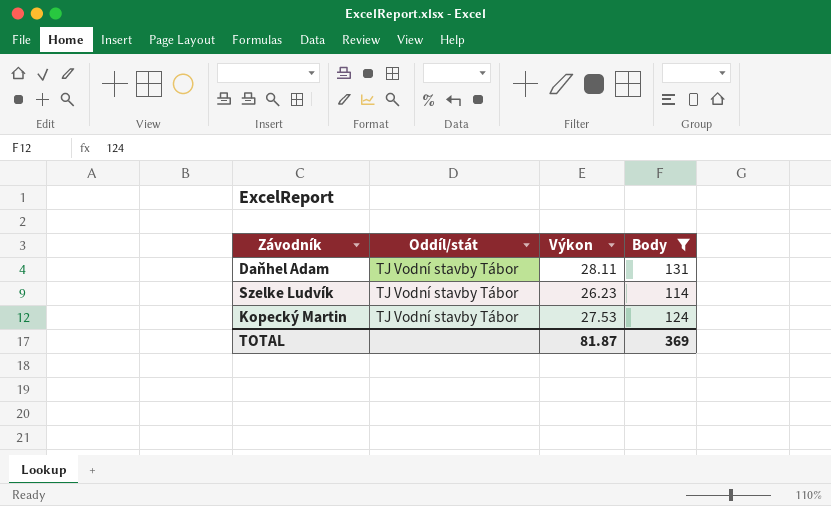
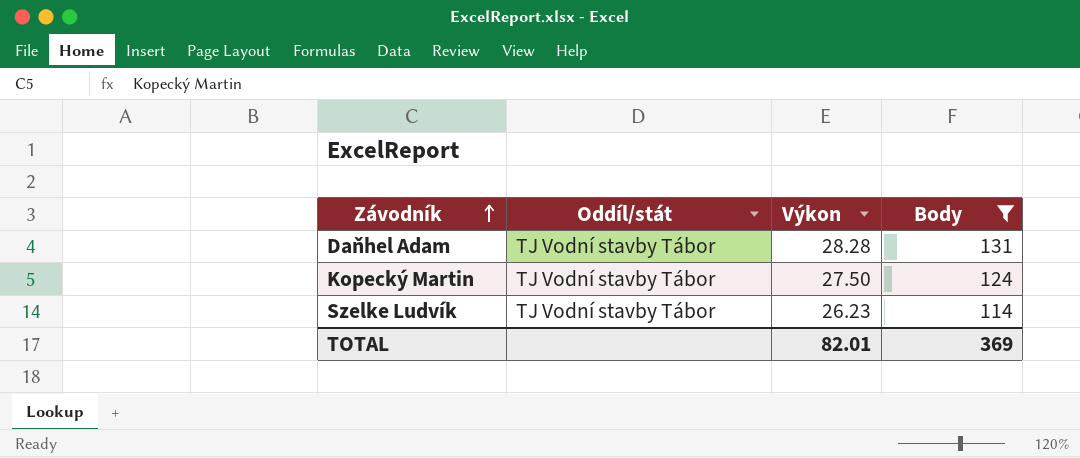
row order: none -> Závodník ascending
Daňhel Adam | Výkon: 28.11 -> 28.28
Kopecký Martin | Výkon: 27.53 -> 27.50
TOTAL | Výkon: 81.87 -> 82.01

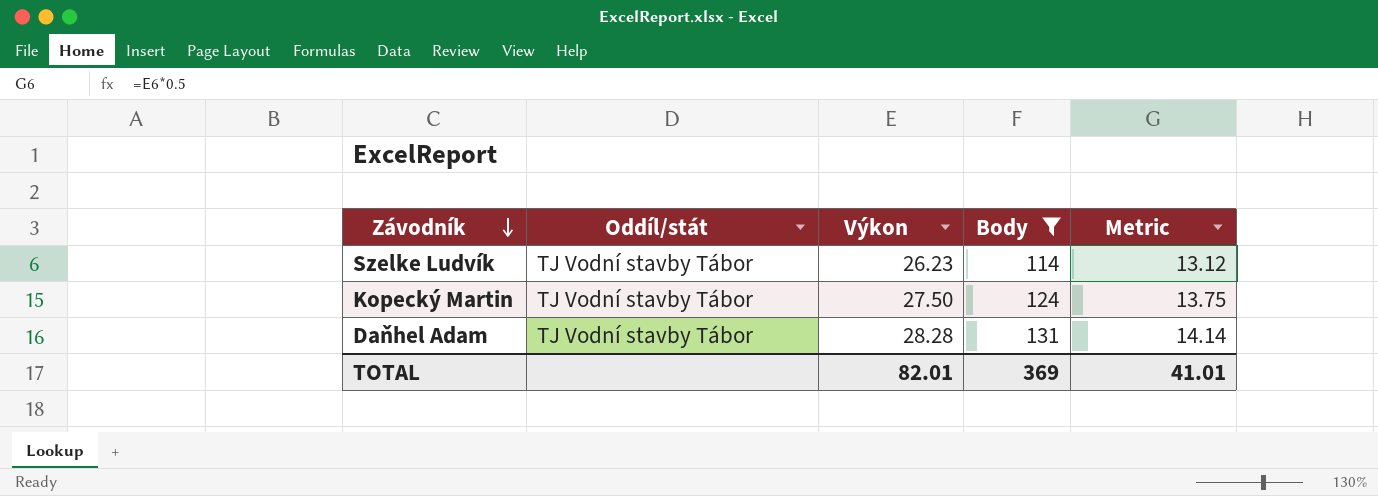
row order: Závodník ascending -> Závodník descending
column Metric | formula: none -> [Výkon] * 0.5

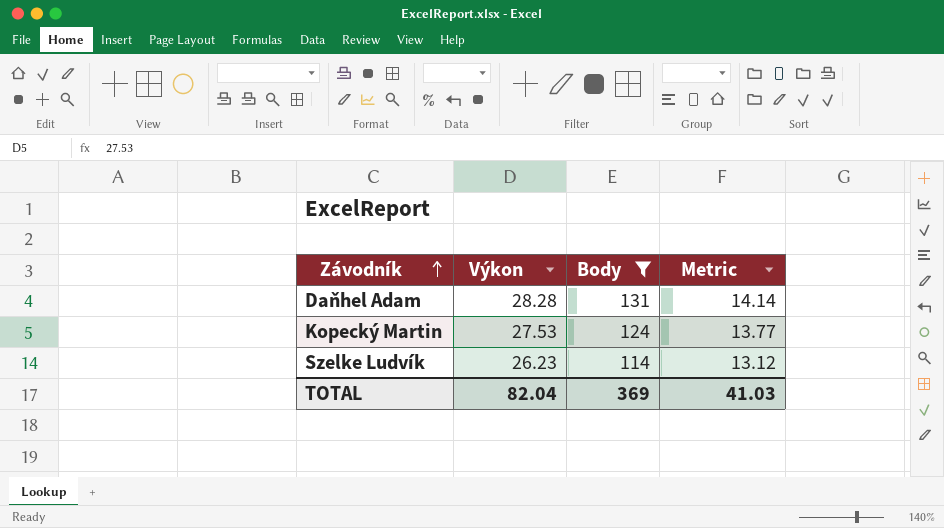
row order: Závodník descending -> Závodník ascending
column Oddíl/stát | position: 2 -> none
Kopecký Martin | Výkon: 27.50 -> 27.53
Kopecký Martin | Metric: 13.75 -> 13.77
TOTAL | Výkon: 82.01 -> 82.04
TOTAL | Metric: 41.01 -> 41.03

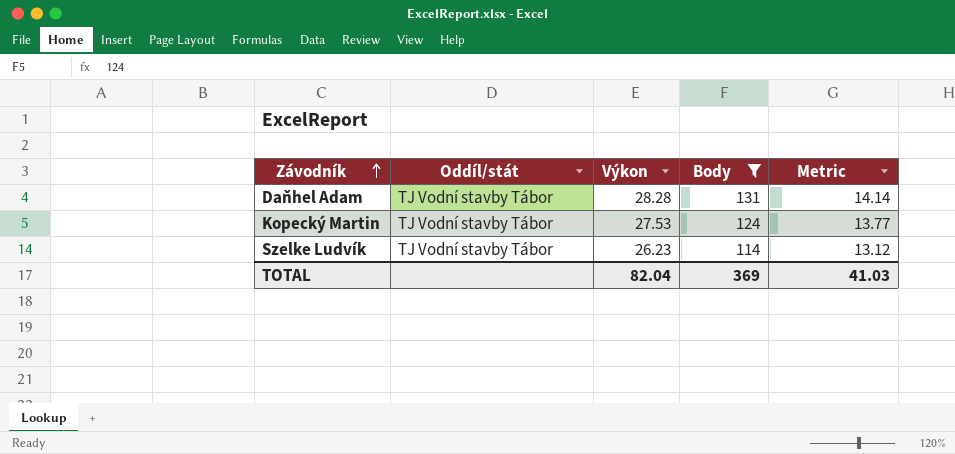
column Oddíl/stát | position: none -> 2

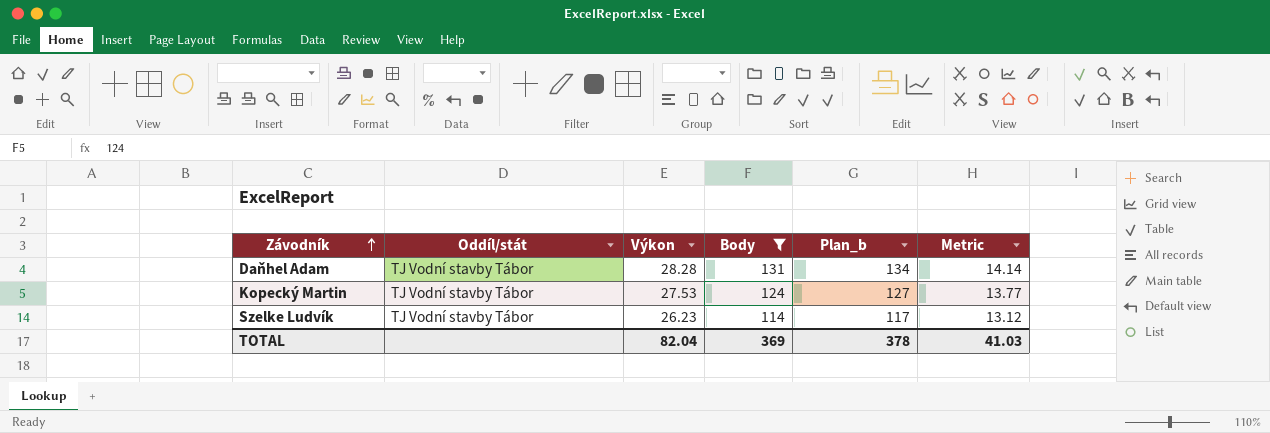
column Plan_b | formula: none -> [Body] + 3

